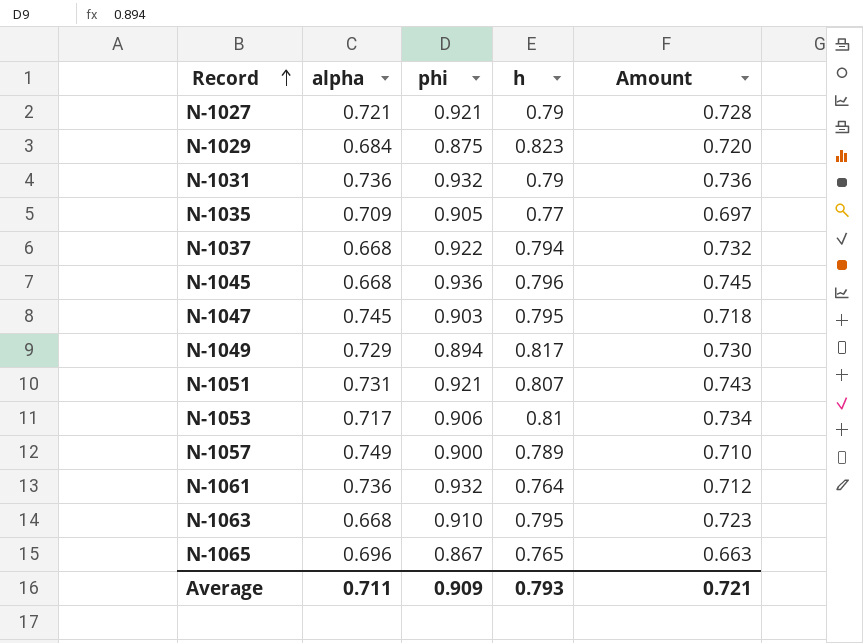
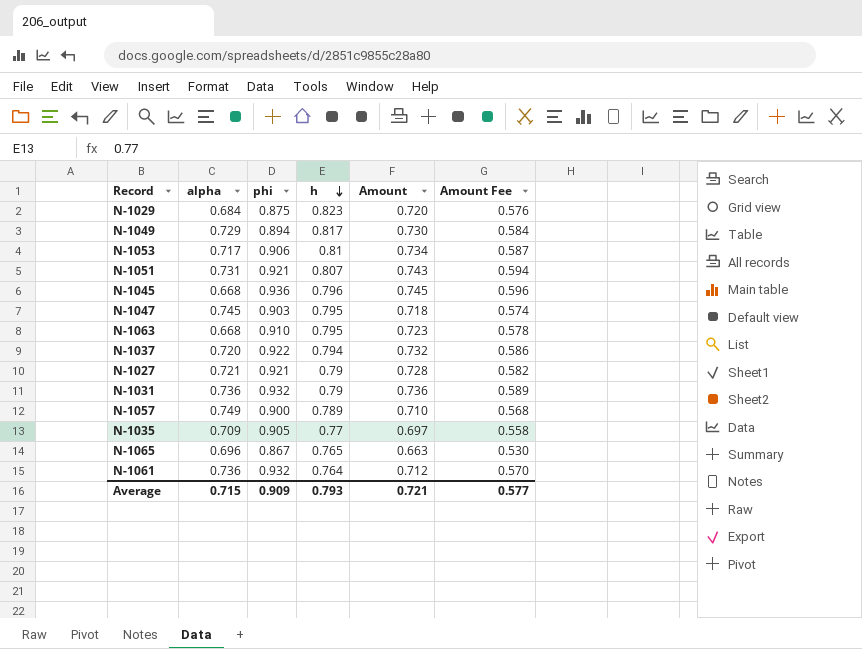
row order: Record ascending -> h descending
column Amount Fee | formula: none -> [Amount] * 0.8
N-1037 | alpha: 0.668 -> 0.720
Average | alpha: 0.711 -> 0.715

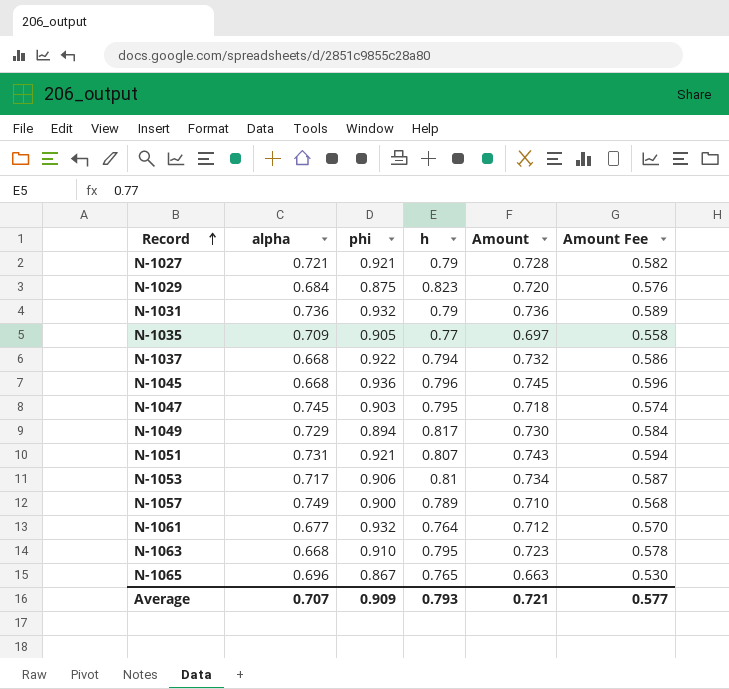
row order: h descending -> Record ascending
N-1037 | alpha: 0.720 -> 0.668
N-1061 | alpha: 0.736 -> 0.677
Average | alpha: 0.715 -> 0.707

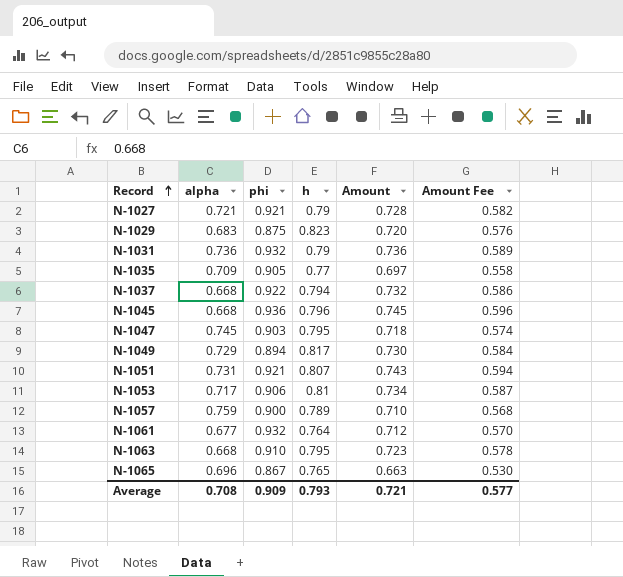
N-1029 | alpha: 0.684 -> 0.683
N-1057 | alpha: 0.749 -> 0.759
Average | alpha: 0.707 -> 0.708

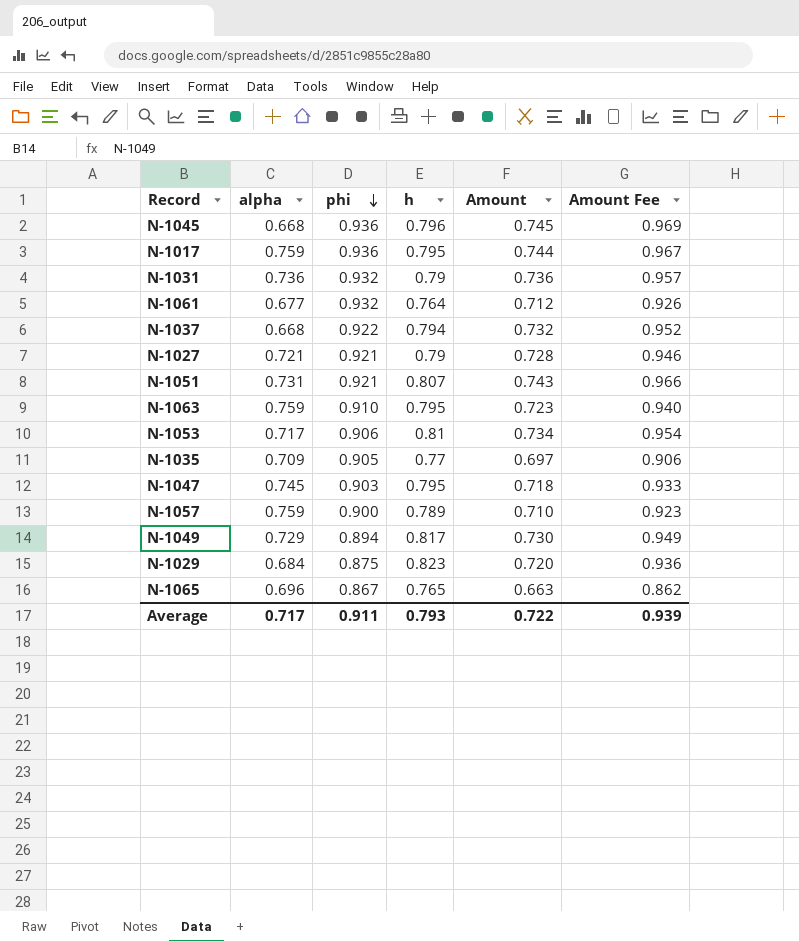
row order: Record ascending -> phi descending
column Amount Fee | formula: [Amount] * 0.8 -> [Amount] * 1.3
row N-1017: none -> 0.759 | 0.936 | 0.795 | 0.744 | 0.967
N-1063 | alpha: 0.668 -> 0.759
N-1029 | alpha: 0.683 -> 0.684
Average | alpha: 0.708 -> 0.717
Average | phi: 0.909 -> 0.911
Average | Amount: 0.721 -> 0.722
Average | Amount Fee: 0.577 -> 0.939

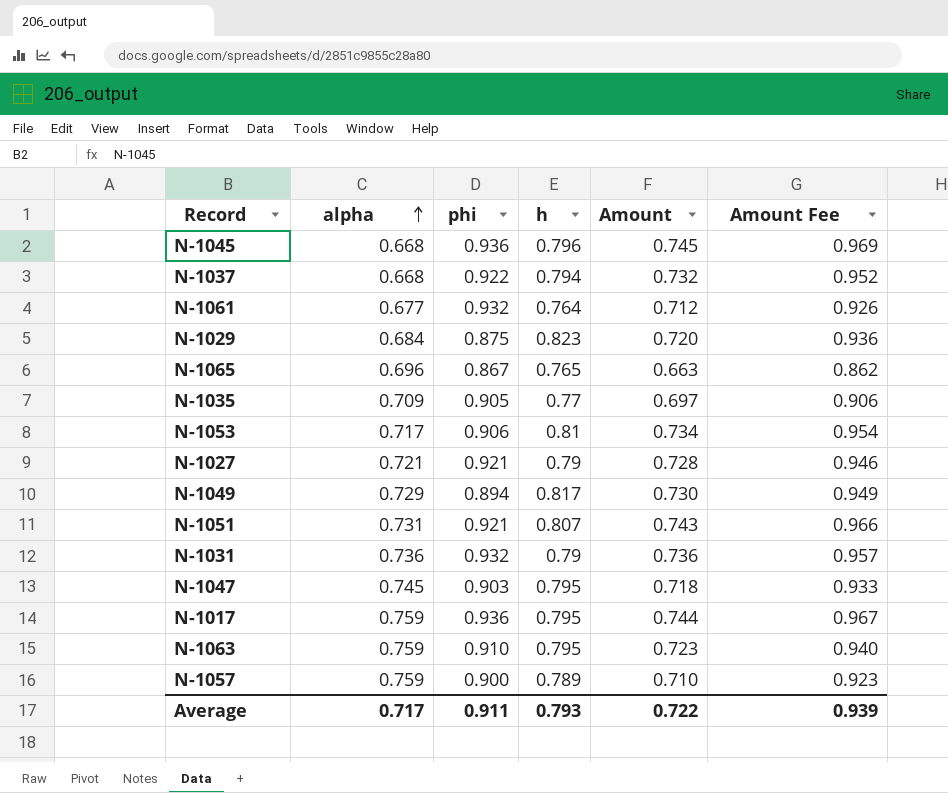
row order: phi descending -> alpha ascending

